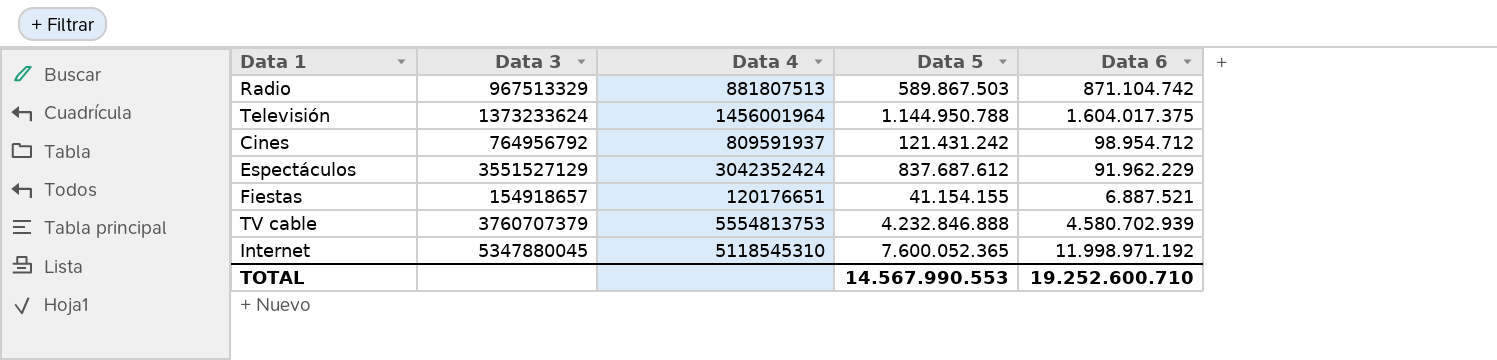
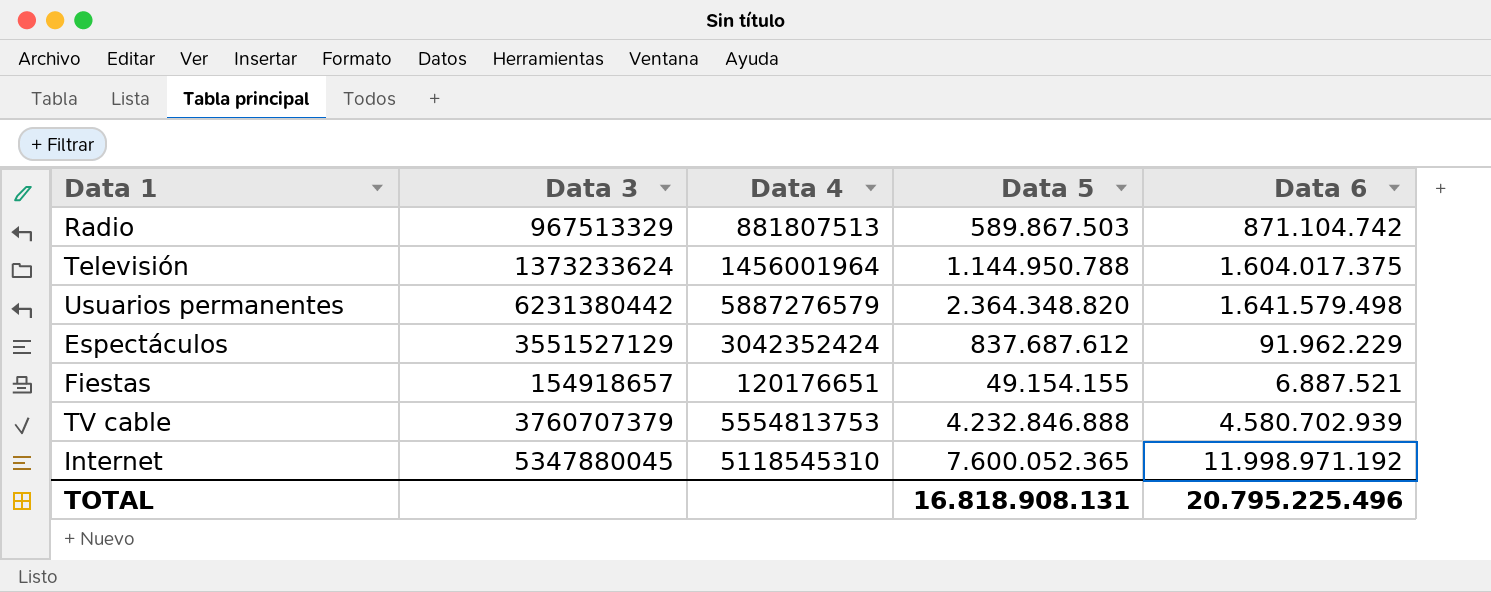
row Cines: 764956792 | 809591937 | 121.431.242 | 98.954.712 -> none
row Usuarios permanentes: none -> 6231380442 | 5887276579 | 2.364.348.820 | 1.641.579.498
Fiestas | Data 5: 41.154.155 -> 49.154.155
TOTAL | Data 5: 14.567.990.553 -> 16.818.908.131
TOTAL | Data 6: 19.252.600.710 -> 20.795.225.496

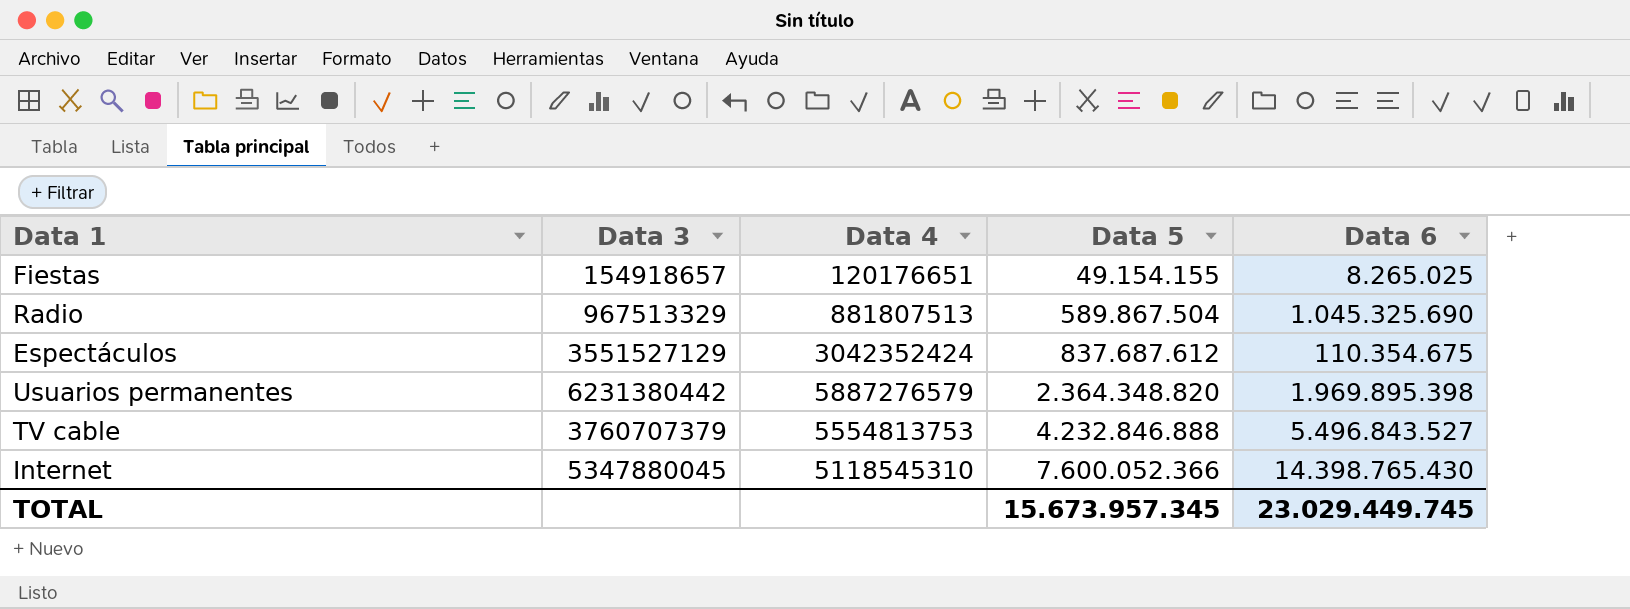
row order: none -> Data 5 ascending
row Televisión: 1373233624 | 1456001964 | 1.144.950.788 | 1.604.017.375 -> none
Fiestas | Data 6: 6.887.521 -> 8.265.025
Radio | Data 5: 589.867.503 -> 589.867.504
Radio | Data 6: 871.104.742 -> 1.045.325.690
Espectáculos | Data 6: 91.962.229 -> 110.354.675
Usuarios permanentes | Data 6: 1.641.579.498 -> 1.969.895.398
TV cable | Data 6: 4.580.702.939 -> 5.496.843.527
Internet | Data 5: 7.600.052.365 -> 7.600.052.366
Internet | Data 6: 11.998.971.192 -> 14.398.765.430
TOTAL | Data 5: 16.818.908.131 -> 15.673.957.345
TOTAL | Data 6: 20.795.225.496 -> 23.029.449.745

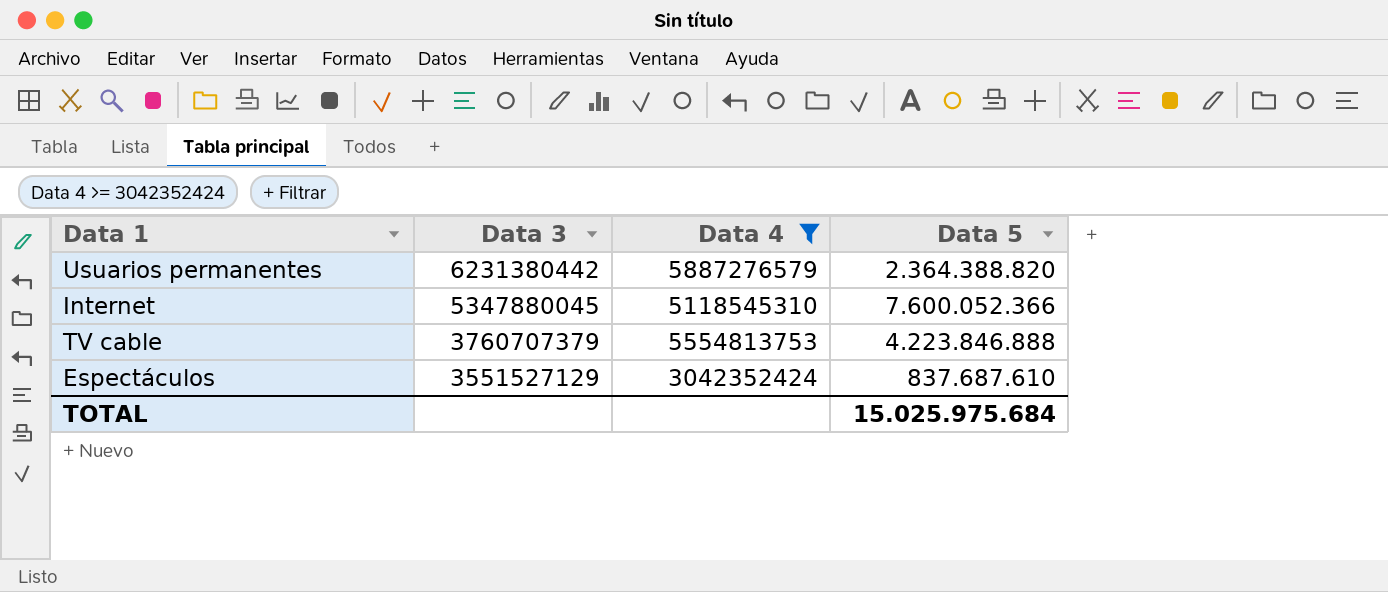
filter: none -> Data 4 >= 3042352424
row order: Data 5 ascending -> Data 3 descending
column Data 6 | position: 5 -> none
Usuarios permanentes | Data 5: 2.364.348.820 -> 2.364.388.820
TV cable | Data 5: 4.232.846.888 -> 4.223.846.888
Espectáculos | Data 5: 837.687.612 -> 837.687.610
TOTAL | Data 5: 15.673.957.345 -> 15.025.975.684

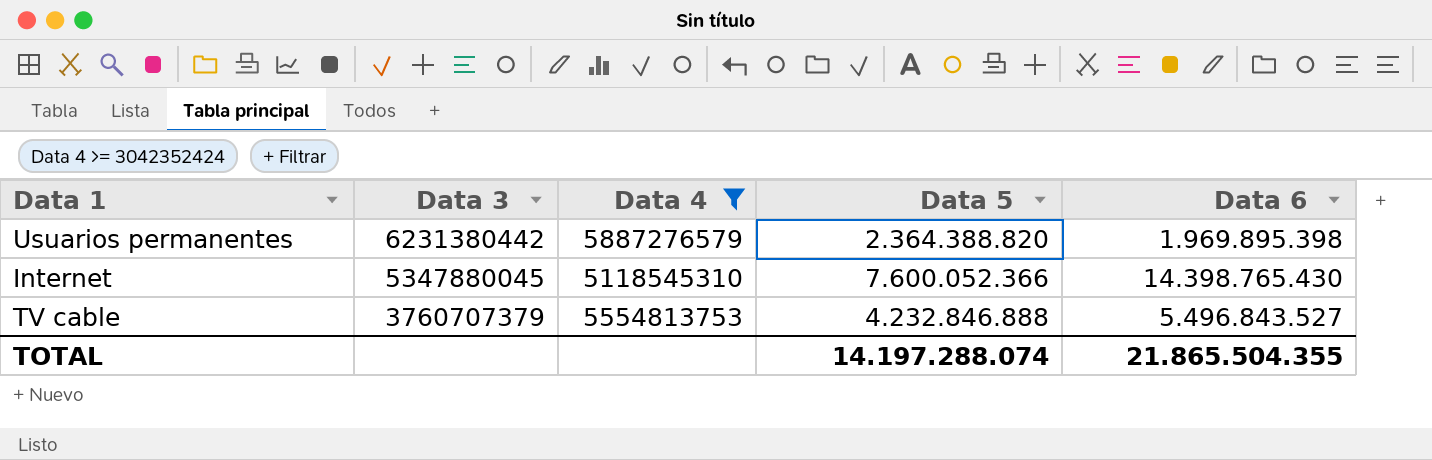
column Data 6 | position: none -> 5
row Espectáculos: 3551527129 | 3042352424 | 837.687.610 -> none
TV cable | Data 5: 4.223.846.888 -> 4.232.846.888
TOTAL | Data 5: 15.025.975.684 -> 14.197.288.074

